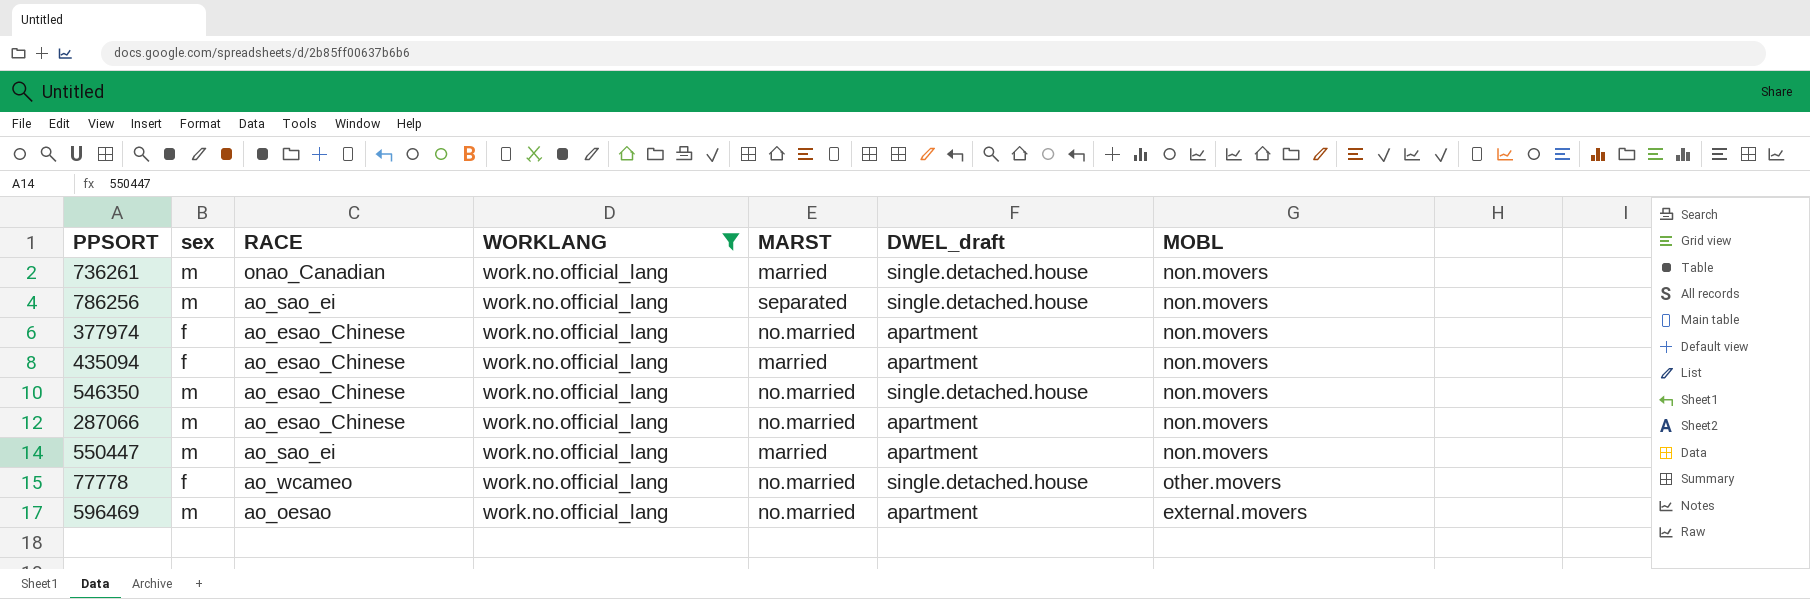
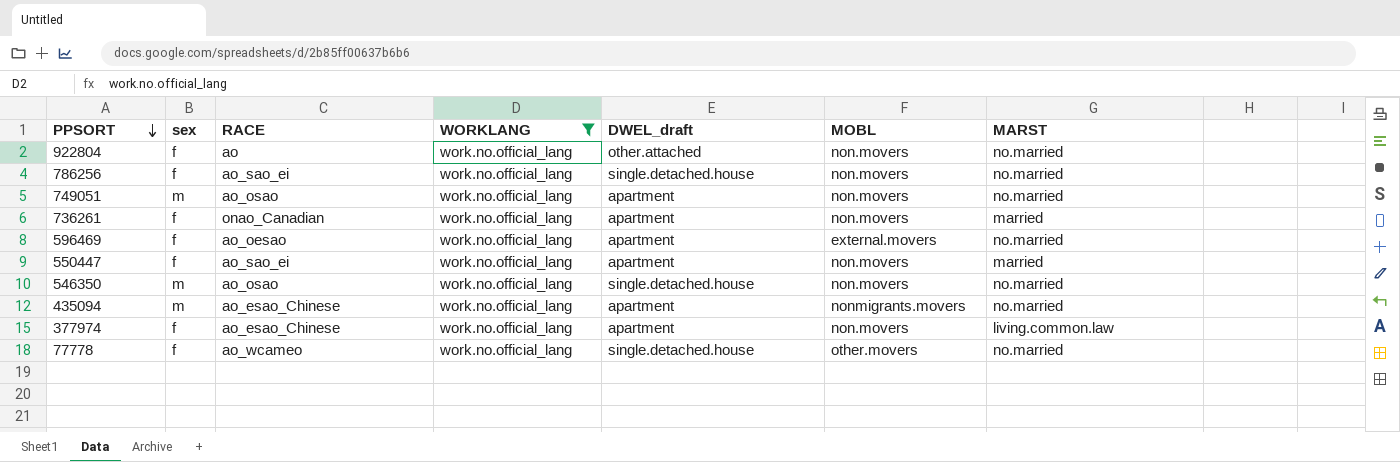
row order: none -> PPSORT descending
column MARST | position: 5 -> 7
row 287066: m | ao_esao_Chinese | work.no.official_lang | no.married | apartment | non.movers -> none
row 922804: none -> f | ao | work.no.official_lang | other.attached | non.movers | no.married
786256 | sex: m -> f
786256 | MARST: separated -> no.married
row 749051: none -> m | ao_osao | work.no.official_lang | apartment | non.movers | no.married
736261 | sex: m -> f
736261 | DWEL_draft: single.detached.house -> apartment
596469 | sex: m -> f
550447 | sex: m -> f
546350 | RACE: ao_esao_Chinese -> ao_osao
435094 | sex: f -> m
435094 | MOBL: non.movers -> nonmigrants.movers
435094 | MARST: married -> no.married
377974 | MARST: no.married -> living.common.law

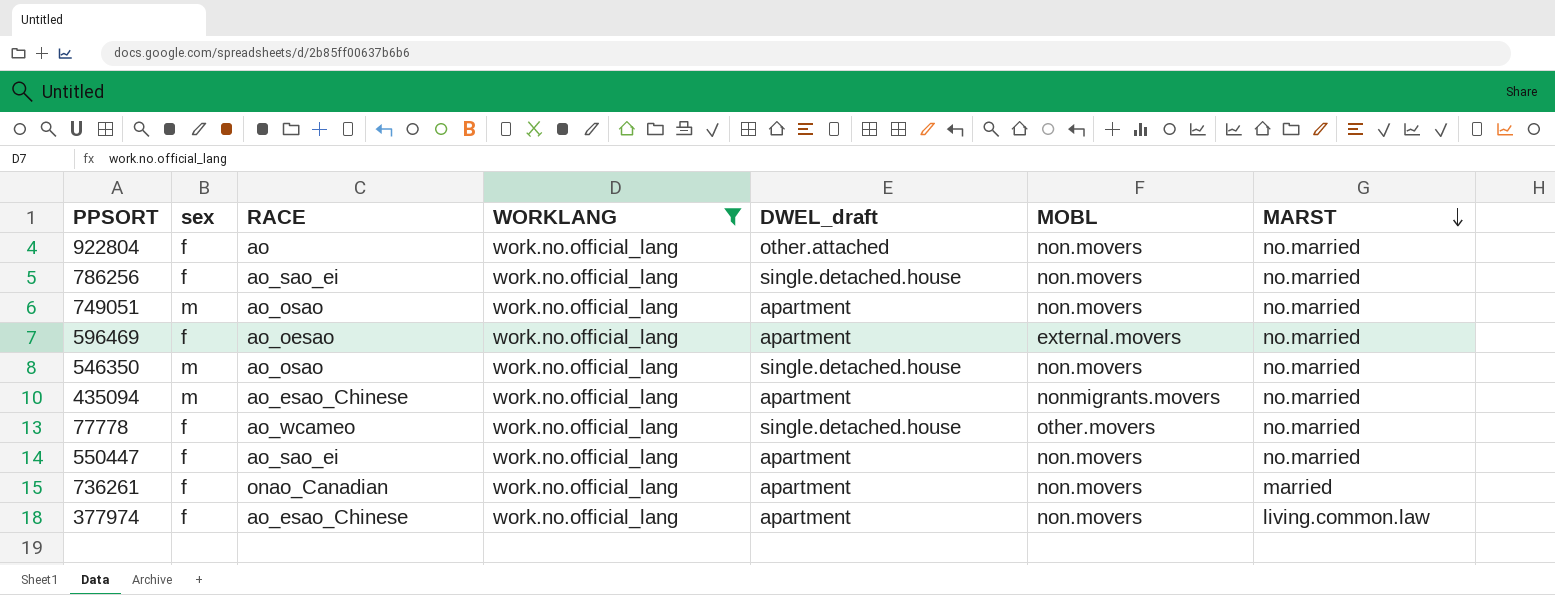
row order: PPSORT descending -> MARST descending
550447 | MARST: married -> no.married

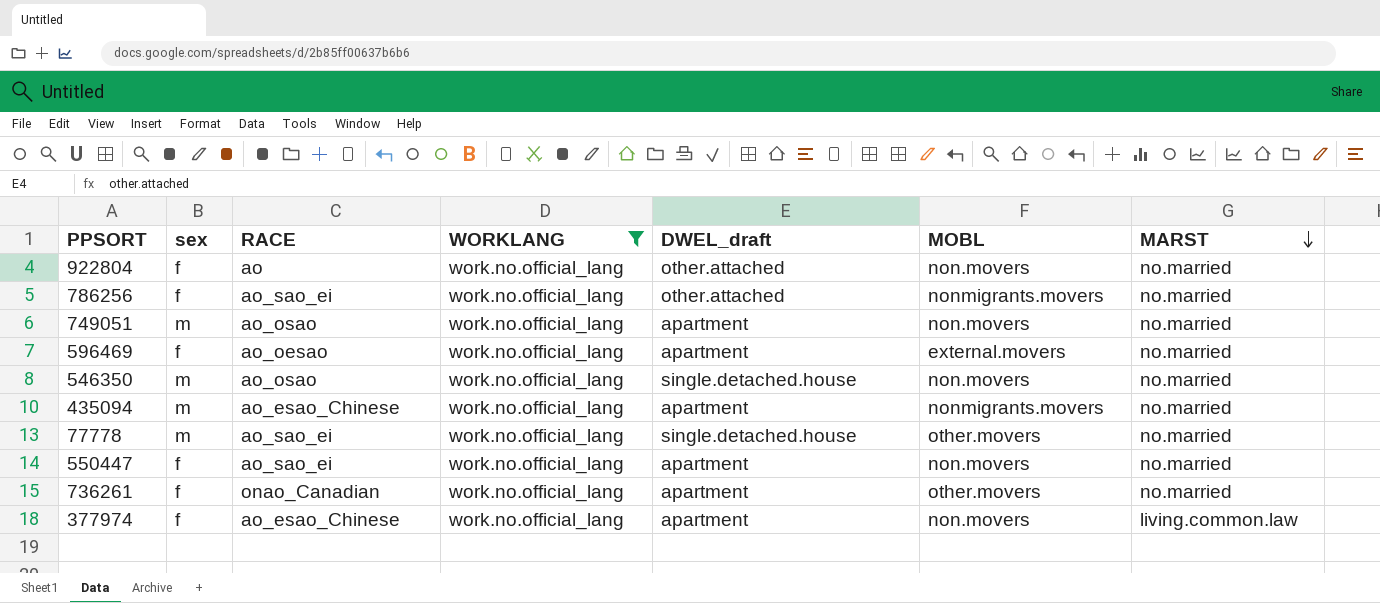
786256 | DWEL_draft: single.detached.house -> other.attached
786256 | MOBL: non.movers -> nonmigrants.movers
77778 | sex: f -> m
77778 | RACE: ao_wcameo -> ao_sao_ei
736261 | MOBL: non.movers -> other.movers
736261 | MARST: married -> no.married

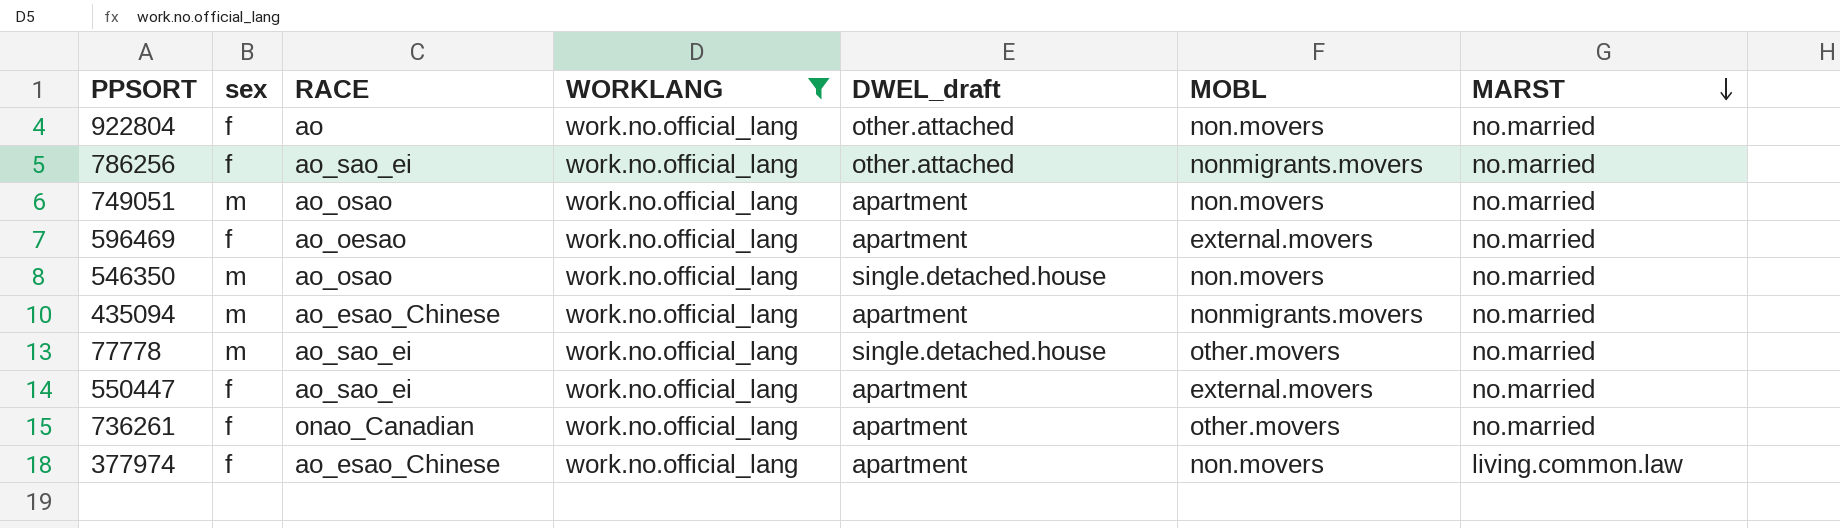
550447 | MOBL: non.movers -> external.movers

